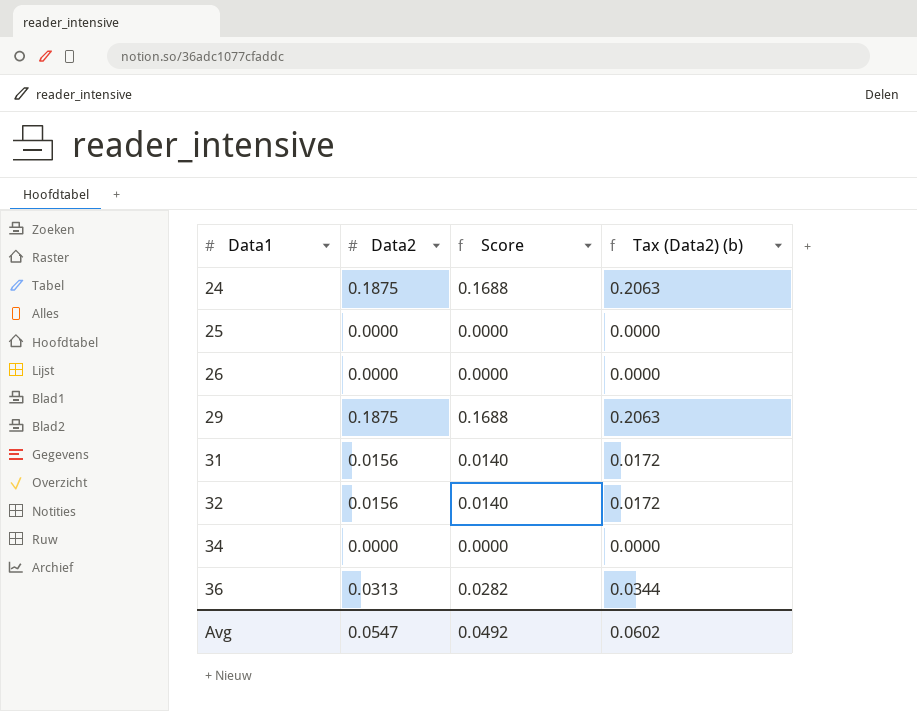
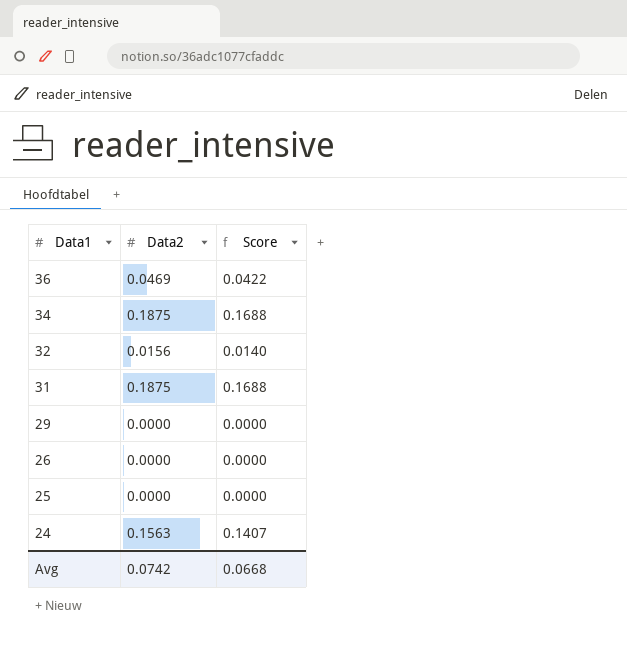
row order: Data1 ascending -> Data1 descending
column Tax (Data2) (b) | formula: [Data2] * 1.1 -> none
36 | Data2: 0.0313 -> 0.0469
36 | Score: 0.0282 -> 0.0422
34 | Data2: 0.0000 -> 0.1875
34 | Score: 0.0000 -> 0.1688
31 | Data2: 0.0156 -> 0.1875
31 | Score: 0.0140 -> 0.1688
29 | Data2: 0.1875 -> 0.0000
29 | Score: 0.1688 -> 0.0000
24 | Data2: 0.1875 -> 0.1563
24 | Score: 0.1688 -> 0.1407
Avg | Data2: 0.0547 -> 0.0742
Avg | Score: 0.0492 -> 0.0668

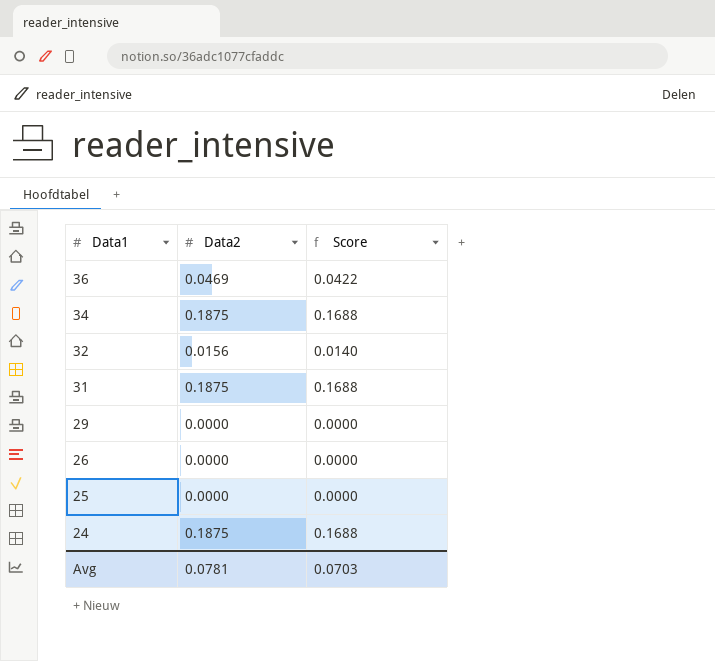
24 | Data2: 0.1563 -> 0.1875
24 | Score: 0.1407 -> 0.1688
Avg | Data2: 0.0742 -> 0.0781
Avg | Score: 0.0668 -> 0.0703

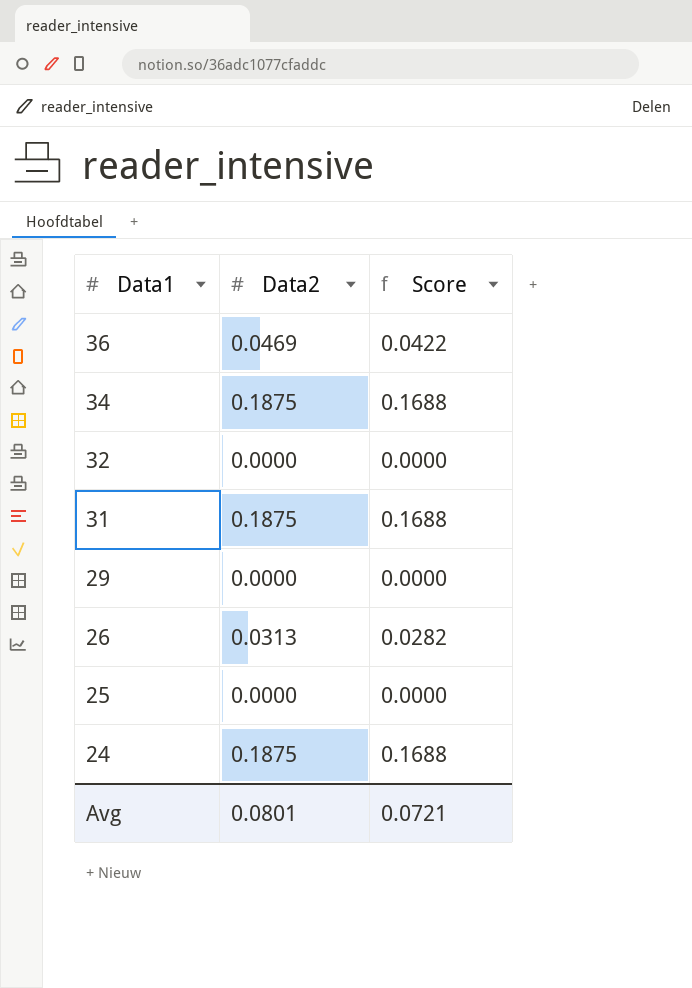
32 | Data2: 0.0156 -> 0.0000
32 | Score: 0.0140 -> 0.0000
26 | Data2: 0.0000 -> 0.0313
26 | Score: 0.0000 -> 0.0282
Avg | Data2: 0.0781 -> 0.0801
Avg | Score: 0.0703 -> 0.0721

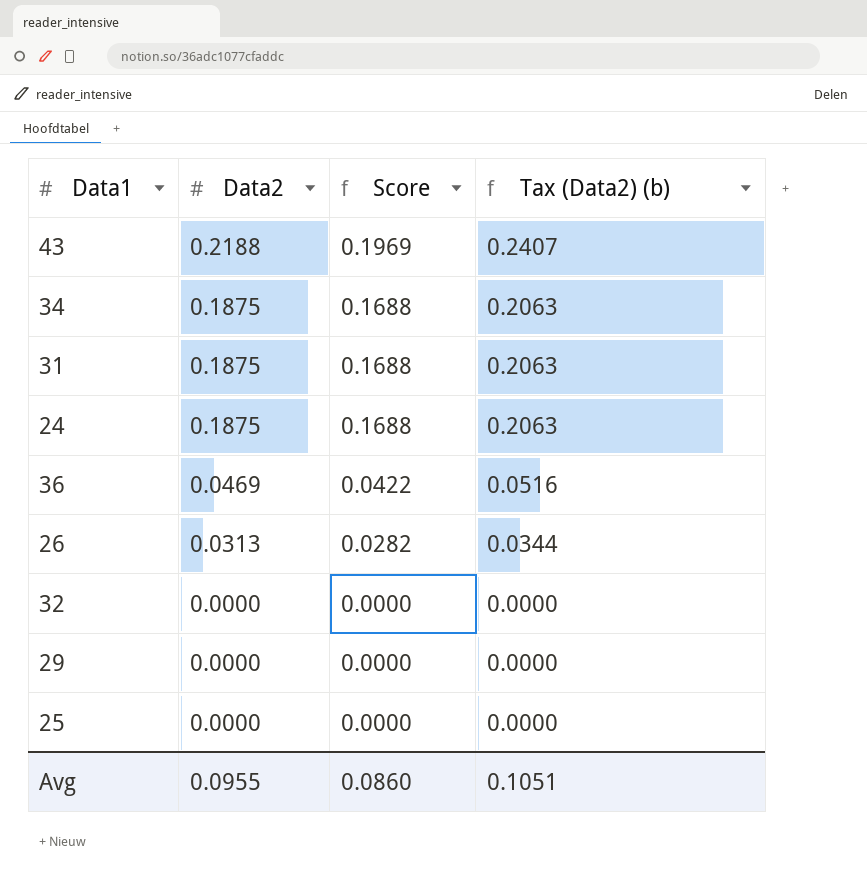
row order: Data1 descending -> Data2 descending
column Tax (Data2) (b) | formula: none -> [Data2] * 1.1
row 43: none -> 0.2188 | 0.1969 | 0.2407
Avg | Data2: 0.0801 -> 0.0955
Avg | Score: 0.0721 -> 0.0860

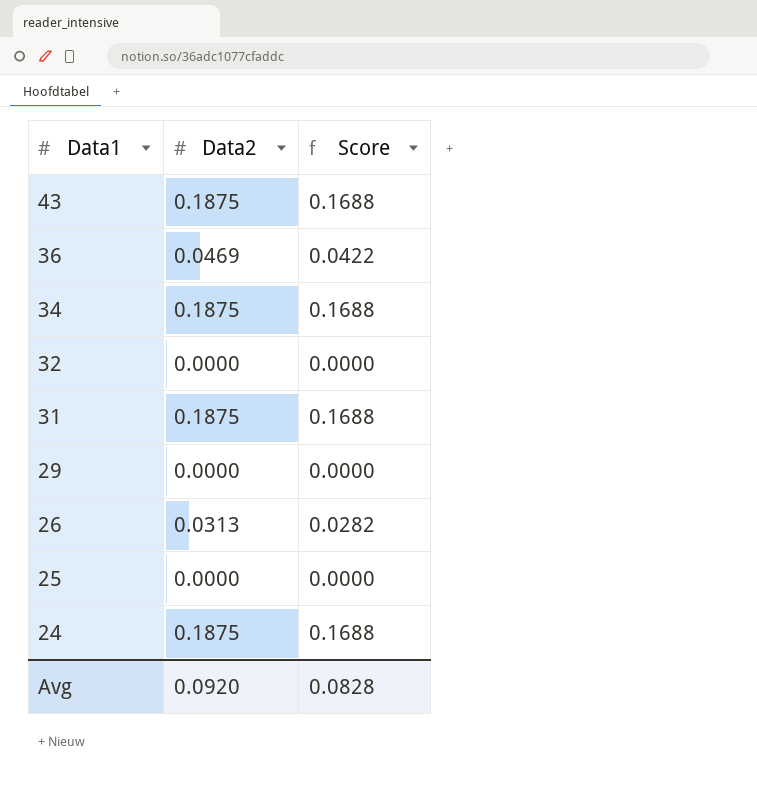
row order: Data2 descending -> Data1 descending
column Tax (Data2) (b) | formula: [Data2] * 1.1 -> none
43 | Data2: 0.2188 -> 0.1875
43 | Score: 0.1969 -> 0.1688
Avg | Data2: 0.0955 -> 0.0920
Avg | Score: 0.0860 -> 0.0828

